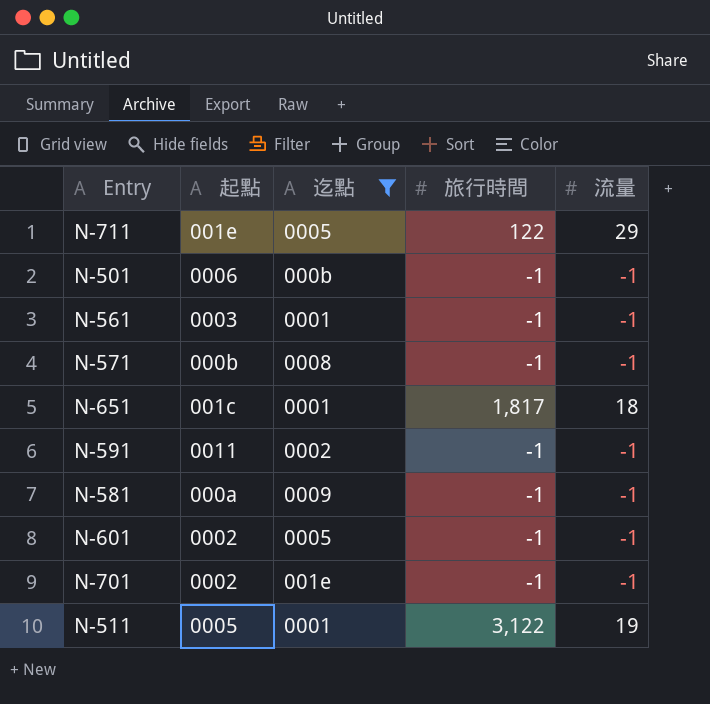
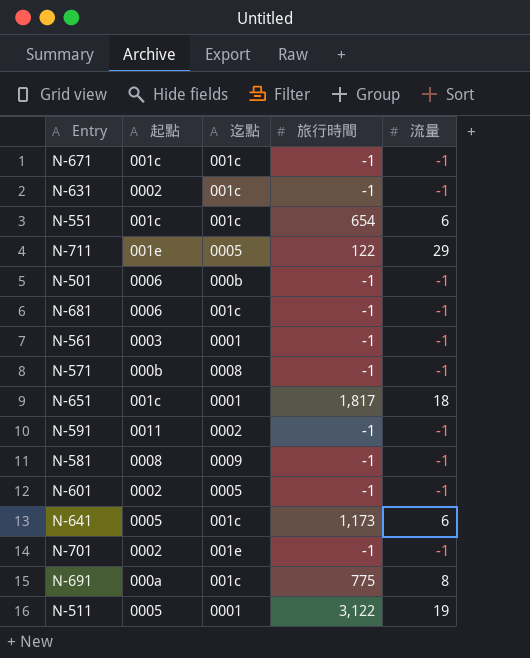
filter: 迄點 != 001c -> none
N-581 | 起點: 000a -> 0008

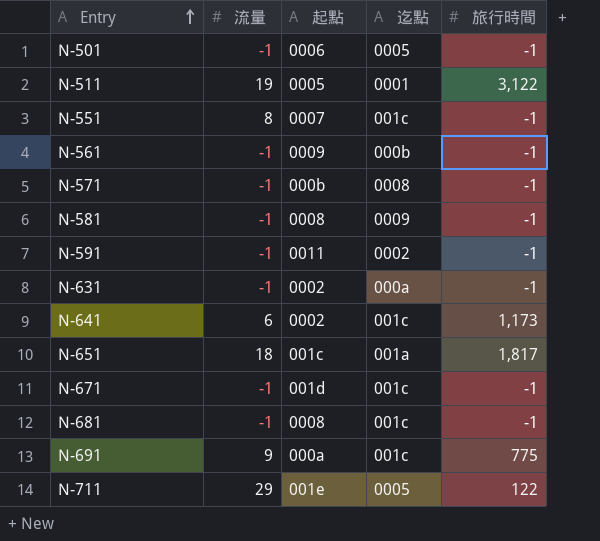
row order: none -> Entry ascending
column 流量 | position: 5 -> 2
row N-601: 0002 | 0005 | -1 | -1 -> none
row N-701: 0002 | 001e | -1 | -1 -> none
N-501 | 迄點: 000b -> 0005
N-551 | 流量: 6 -> 8
N-551 | 起點: 001c -> 0007
N-551 | 旅行時間: 654 -> -1
N-561 | 起點: 0003 -> 0009
N-561 | 迄點: 0001 -> 000b
N-631 | 迄點: 001c -> 000a
N-641 | 起點: 0005 -> 0002
N-651 | 迄點: 0001 -> 001a
N-671 | 起點: 001c -> 001d
N-681 | 起點: 0006 -> 0008
N-691 | 流量: 8 -> 9

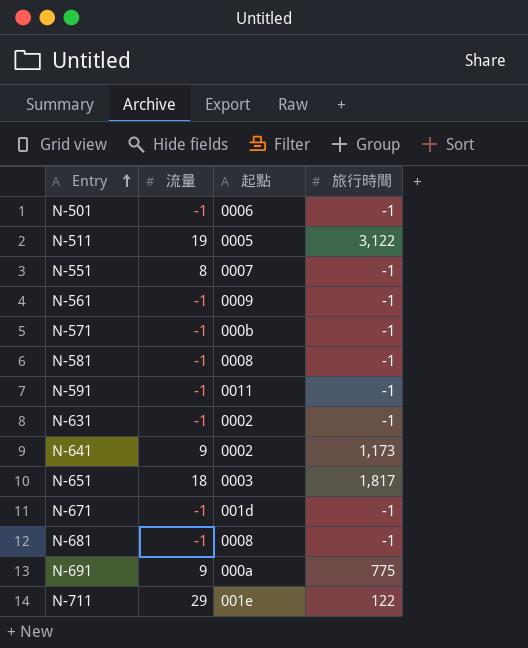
column 迄點 | position: 4 -> none
N-641 | 流量: 6 -> 9
N-651 | 起點: 001c -> 0003

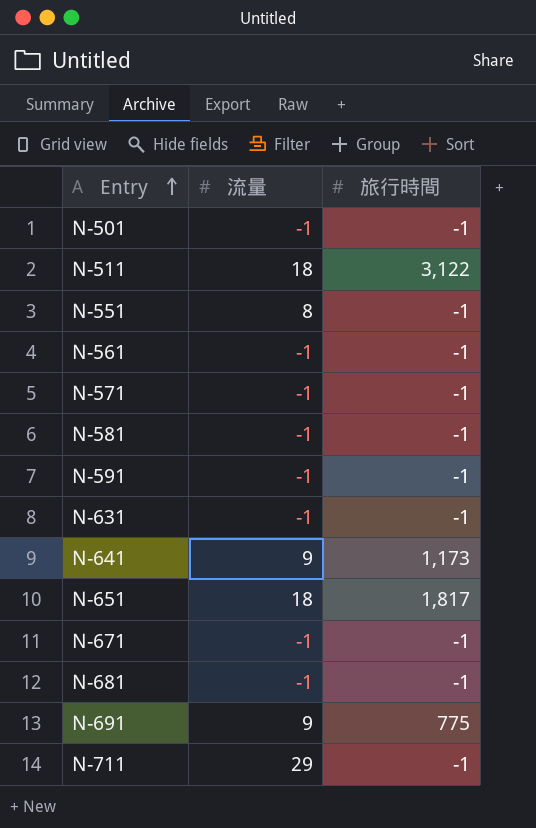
column 起點 | position: 3 -> none
N-511 | 流量: 19 -> 18
N-711 | 旅行時間: 122 -> -1

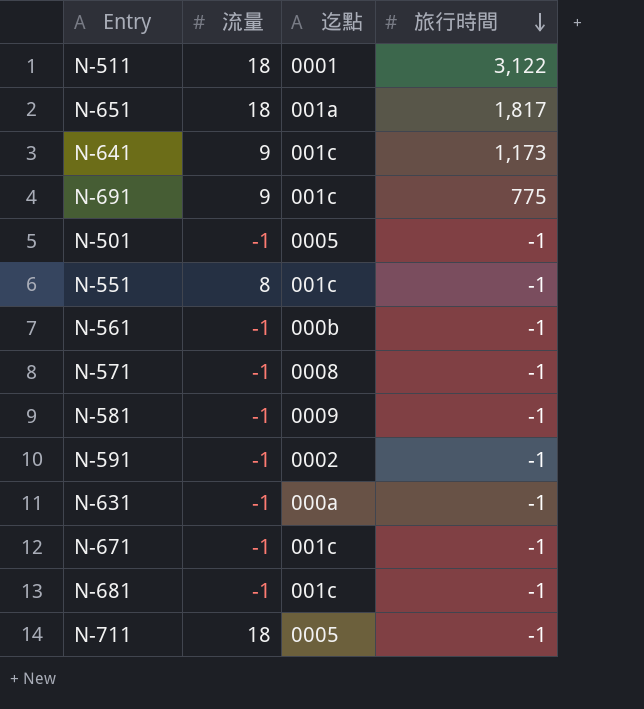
row order: Entry ascending -> 旅行時間 descending
column 迄點 | position: none -> 3
N-711 | 流量: 29 -> 18

